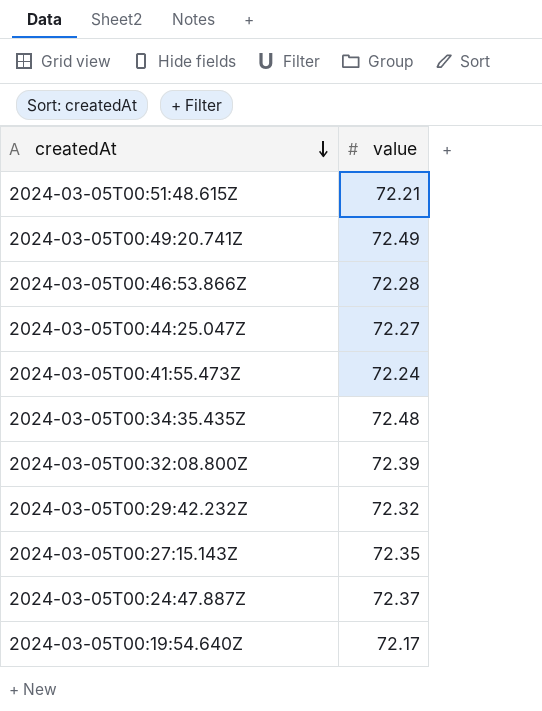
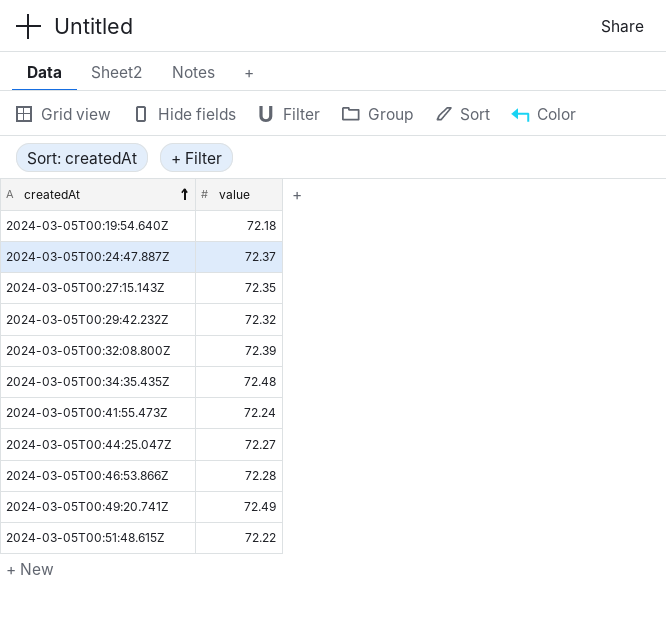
row order: createdAt descending -> createdAt ascending
2024-03-05T00:19:54.640Z | value: 72.17 -> 72.18
2024-03-05T00:51:48.615Z | value: 72.21 -> 72.22

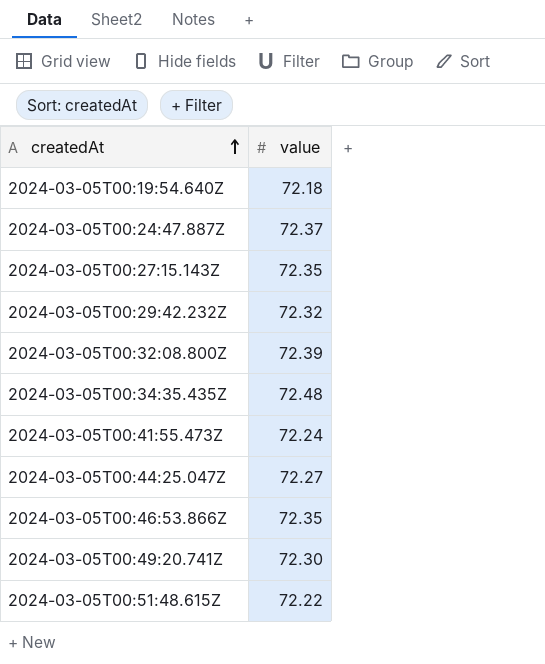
2024-03-05T00:46:53.866Z | value: 72.28 -> 72.35
2024-03-05T00:49:20.741Z | value: 72.49 -> 72.30

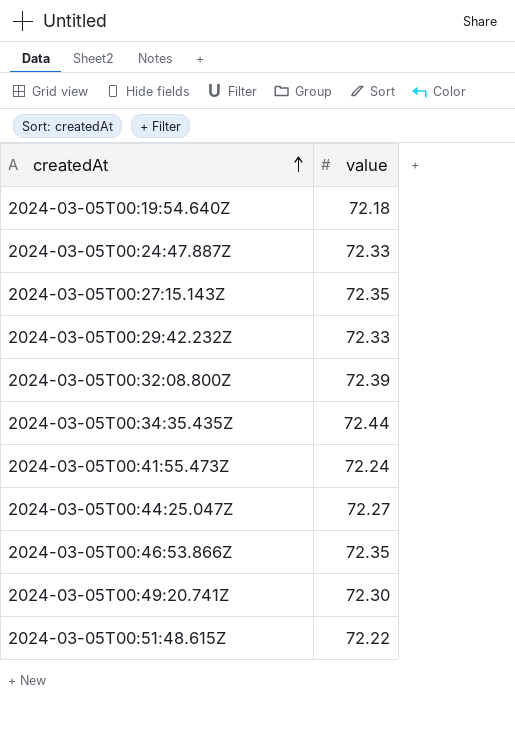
2024-03-05T00:24:47.887Z | value: 72.37 -> 72.33
2024-03-05T00:29:42.232Z | value: 72.32 -> 72.33
2024-03-05T00:34:35.435Z | value: 72.48 -> 72.44

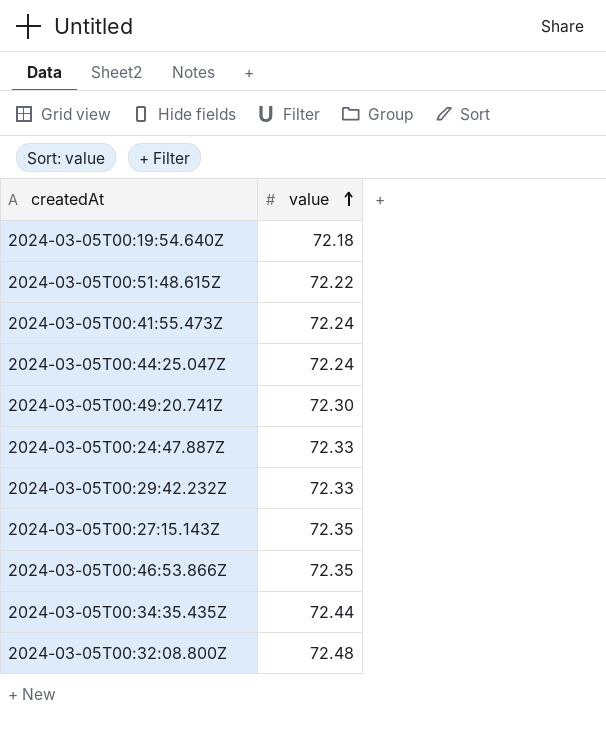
row order: createdAt ascending -> value ascending
2024-03-05T00:44:25.047Z | value: 72.27 -> 72.24
2024-03-05T00:32:08.800Z | value: 72.39 -> 72.48

